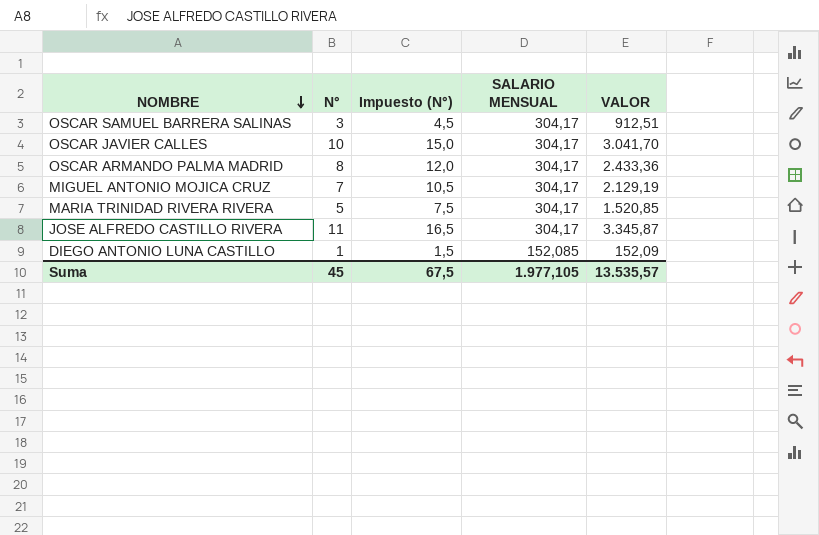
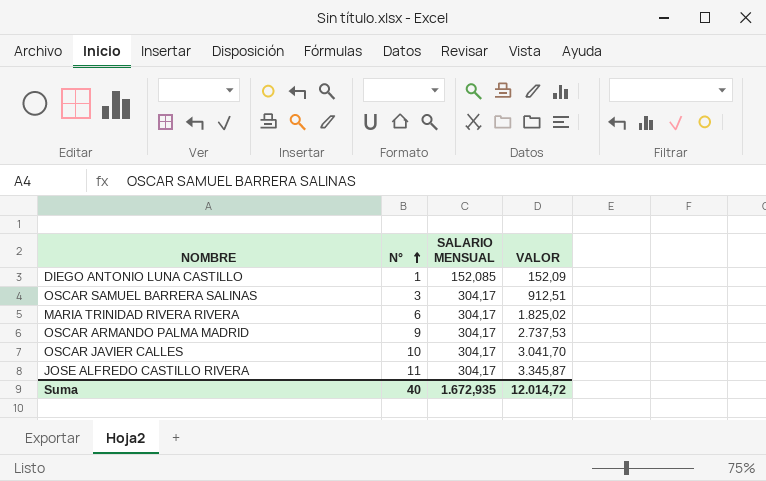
row order: NOMBRE descending -> N° ascending
column Impuesto (N°) | formula: [N°] * 1,5 -> none
row MIGUEL ANTONIO MOJICA CRUZ: 7 | 10,5 | 304,17 | 2.129,19 -> none
MARIA TRINIDAD RIVERA RIVERA | N°: 5 -> 6
MARIA TRINIDAD RIVERA RIVERA | VALOR: 1.520,85 -> 1.825,02
OSCAR ARMANDO PALMA MADRID | N°: 8 -> 9
OSCAR ARMANDO PALMA MADRID | VALOR: 2.433,36 -> 2.737,53
Suma | N°: 45 -> 40
Suma | SALARIO MENSUAL: 1.977,105 -> 1.672,935
Suma | VALOR: 13.535,57 -> 12.014,72

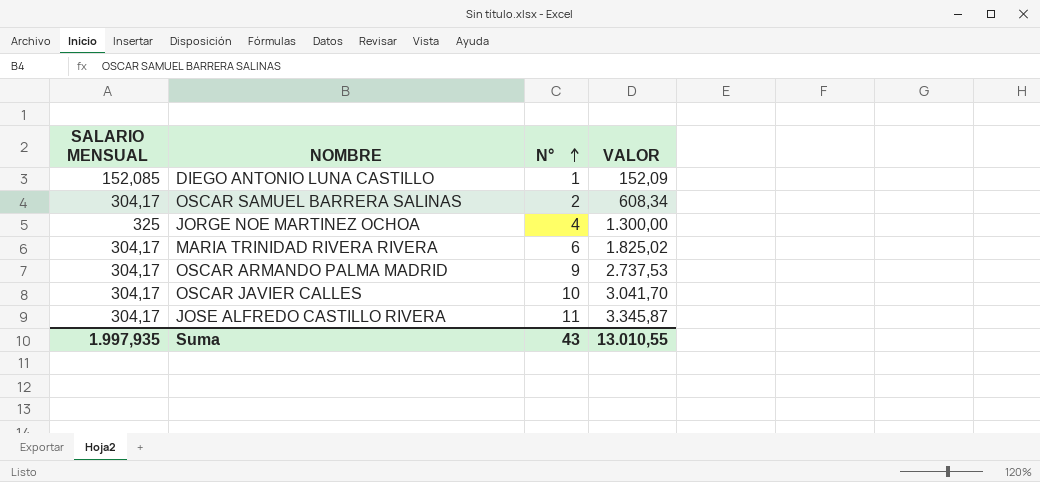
column SALARIO MENSUAL | position: 3 -> 1
OSCAR SAMUEL BARRERA SALINAS | N°: 3 -> 2
OSCAR SAMUEL BARRERA SALINAS | VALOR: 912,51 -> 608,34
row JORGE NOE MARTINEZ OCHOA: none -> 325 | 4 | 1.300,00
Suma | SALARIO MENSUAL: 1.672,935 -> 1.997,935
Suma | N°: 40 -> 43
Suma | VALOR: 12.014,72 -> 13.010,55

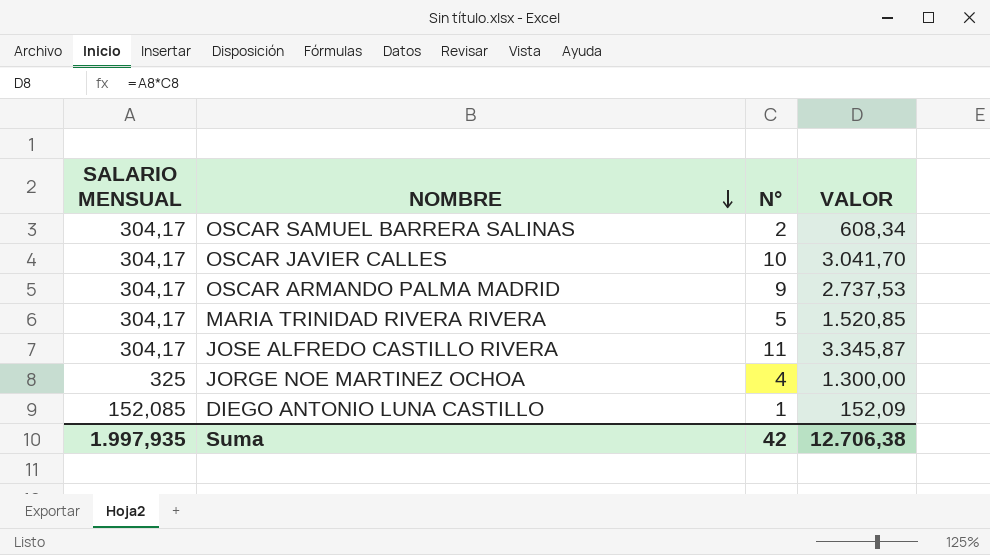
row order: N° ascending -> NOMBRE descending
MARIA TRINIDAD RIVERA RIVERA | N°: 6 -> 5
MARIA TRINIDAD RIVERA RIVERA | VALOR: 1.825,02 -> 1.520,85
Suma | N°: 43 -> 42
Suma | VALOR: 13.010,55 -> 12.706,38

